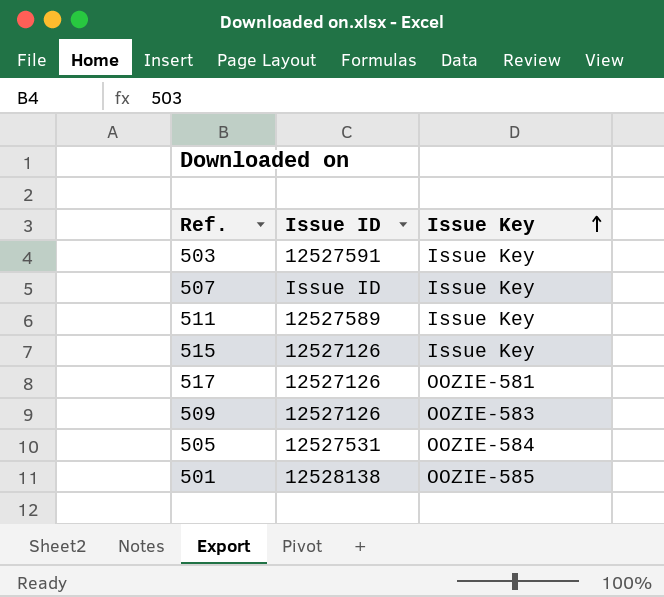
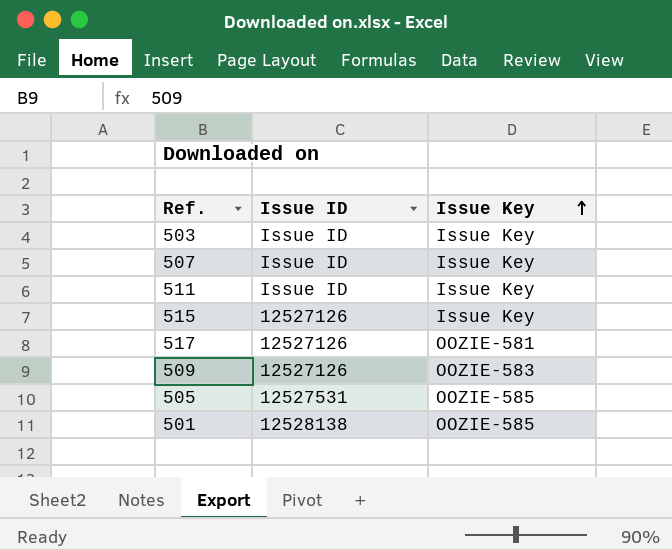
503 | Issue ID: 12527591 -> Issue ID
511 | Issue ID: 12527589 -> Issue ID
505 | Issue Key: OOZIE-584 -> OOZIE-585

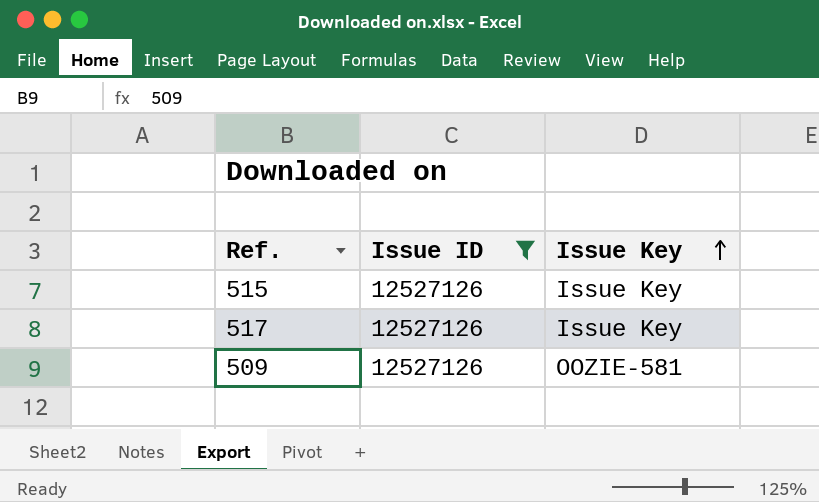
filter: none -> Issue ID = 12527126
517 | Issue Key: OOZIE-581 -> Issue Key
509 | Issue Key: OOZIE-583 -> OOZIE-581

